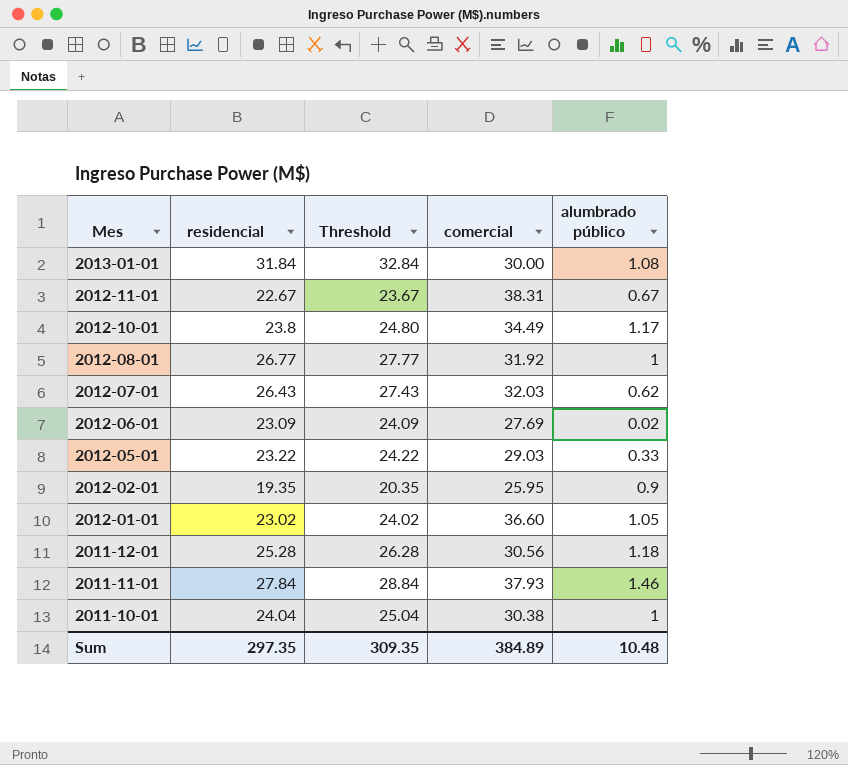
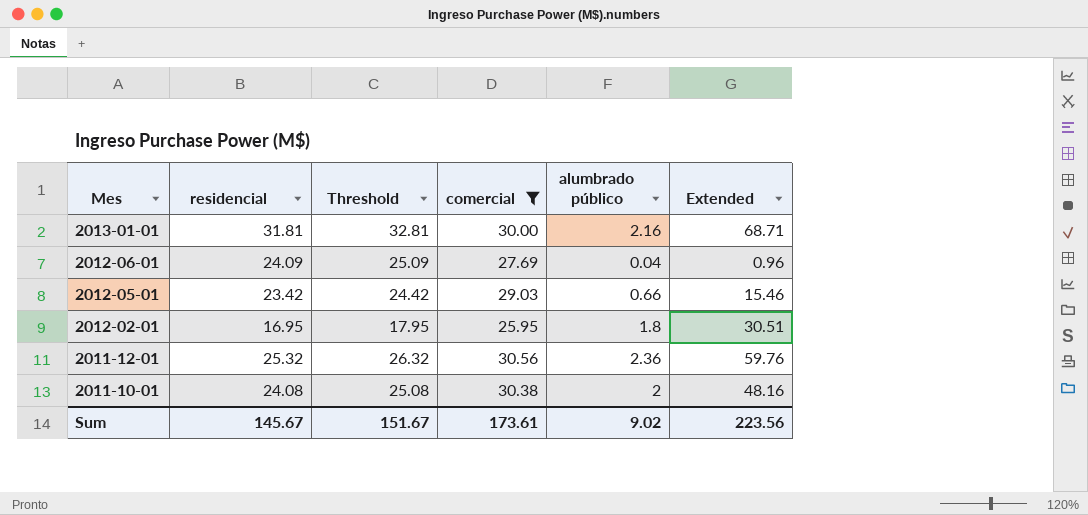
filter: none -> comercial <= 30.56
column Extended | formula: none -> [residencial] * [alumbrado público]
2013-01-01 | residencial: 31.84 -> 31.81
2013-01-01 | Threshold: 32.84 -> 32.81
2013-01-01 | alumbrado público: 1.08 -> 2.16
2012-06-01 | residencial: 23.09 -> 24.09
2012-06-01 | Threshold: 24.09 -> 25.09
2012-06-01 | alumbrado público: 0.02 -> 0.04
2012-05-01 | residencial: 23.22 -> 23.42
2012-05-01 | Threshold: 24.22 -> 24.42
2012-05-01 | alumbrado público: 0.33 -> 0.66
2012-02-01 | residencial: 19.35 -> 16.95
2012-02-01 | Threshold: 20.35 -> 17.95
2012-02-01 | alumbrado público: 0.9 -> 1.8
2011-12-01 | residencial: 25.28 -> 25.32
2011-12-01 | Threshold: 26.28 -> 26.32
2011-12-01 | alumbrado público: 1.18 -> 2.36
2011-10-01 | residencial: 24.04 -> 24.08
2011-10-01 | Threshold: 25.04 -> 25.08
2011-10-01 | alumbrado público: 1 -> 2
Sum | residencial: 297.35 -> 145.67
Sum | Threshold: 309.35 -> 151.67
Sum | comercial: 384.89 -> 173.61
Sum | alumbrado público: 10.48 -> 9.02

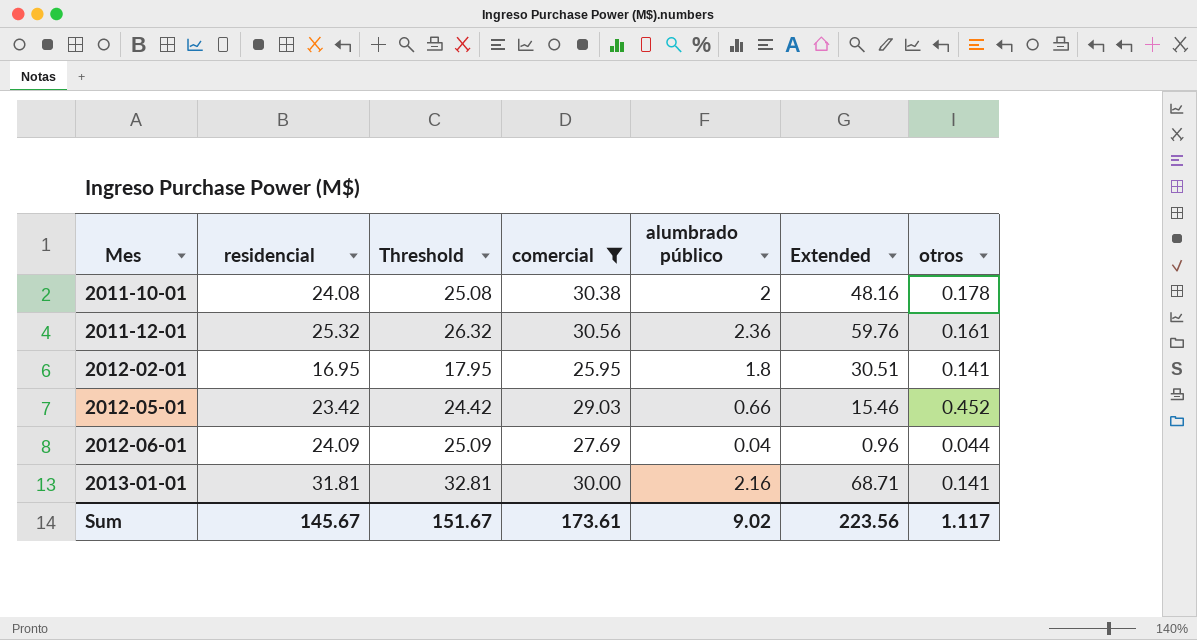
row order: Mes descending -> Mes ascending
column otros | position: none -> 7

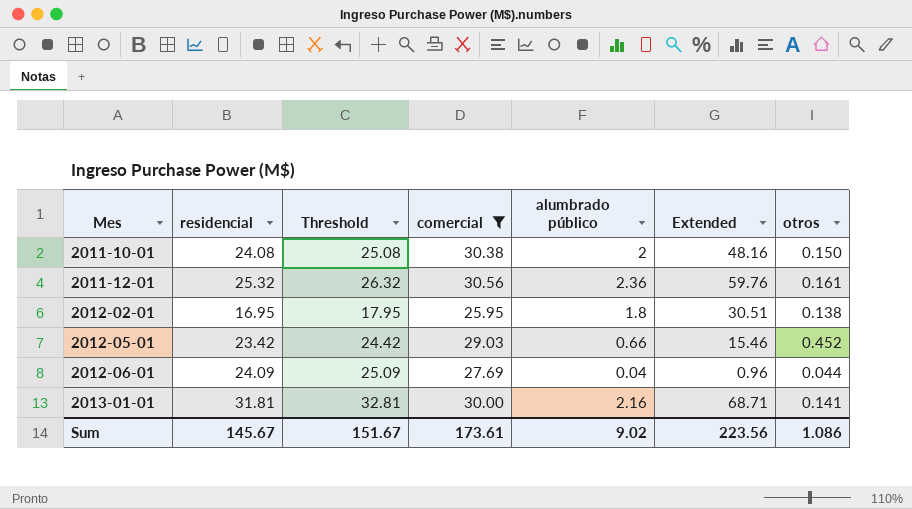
2011-10-01 | otros: 0.178 -> 0.150
2012-02-01 | otros: 0.141 -> 0.138
Sum | otros: 1.117 -> 1.086

